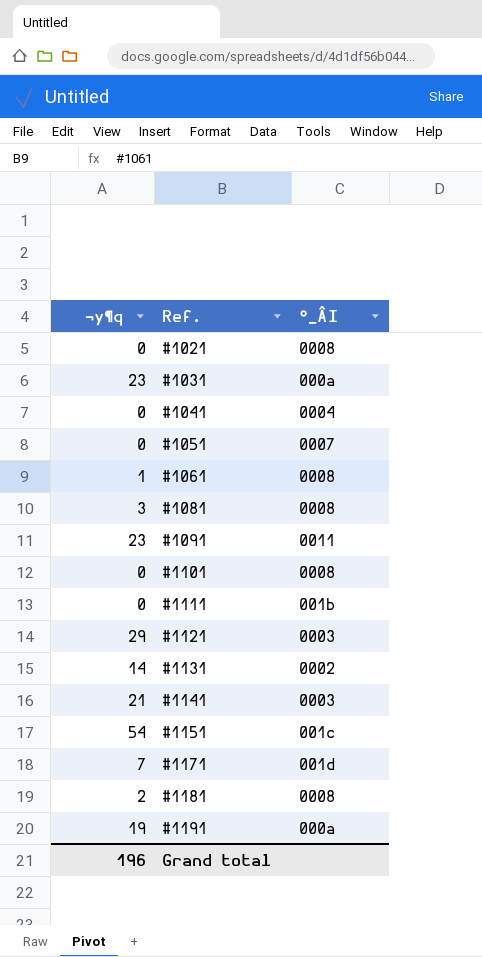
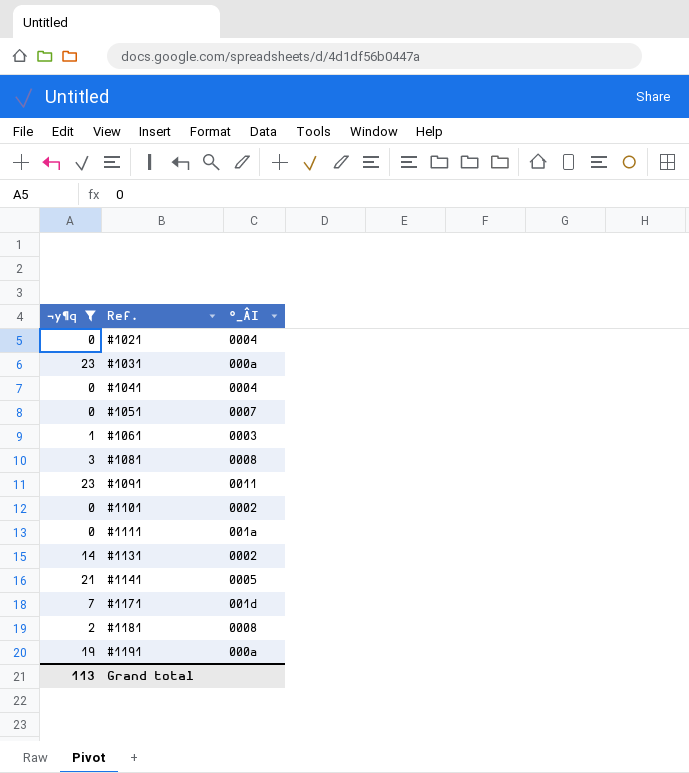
filter: none -> ¬y¶q <= 23
#1021 | °_ÂI: 0008 -> 0004
#1061 | °_ÂI: 0008 -> 0003
#1101 | °_ÂI: 0008 -> 0002
#1111 | °_ÂI: 001b -> 001a
#1141 | °_ÂI: 0003 -> 0005
Grand total | ¬y¶q: 196 -> 113

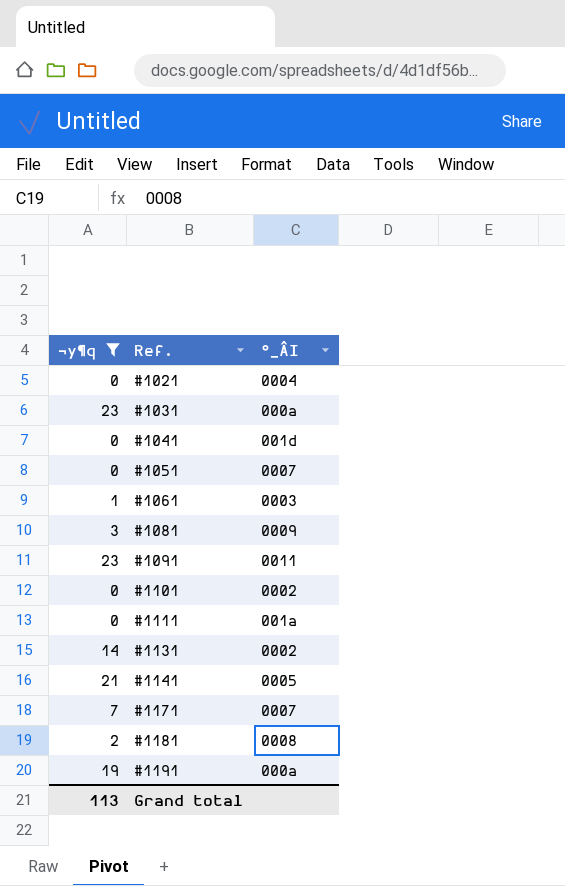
#1041 | °_ÂI: 0004 -> 001d
#1081 | °_ÂI: 0008 -> 0009
#1171 | °_ÂI: 001d -> 0007

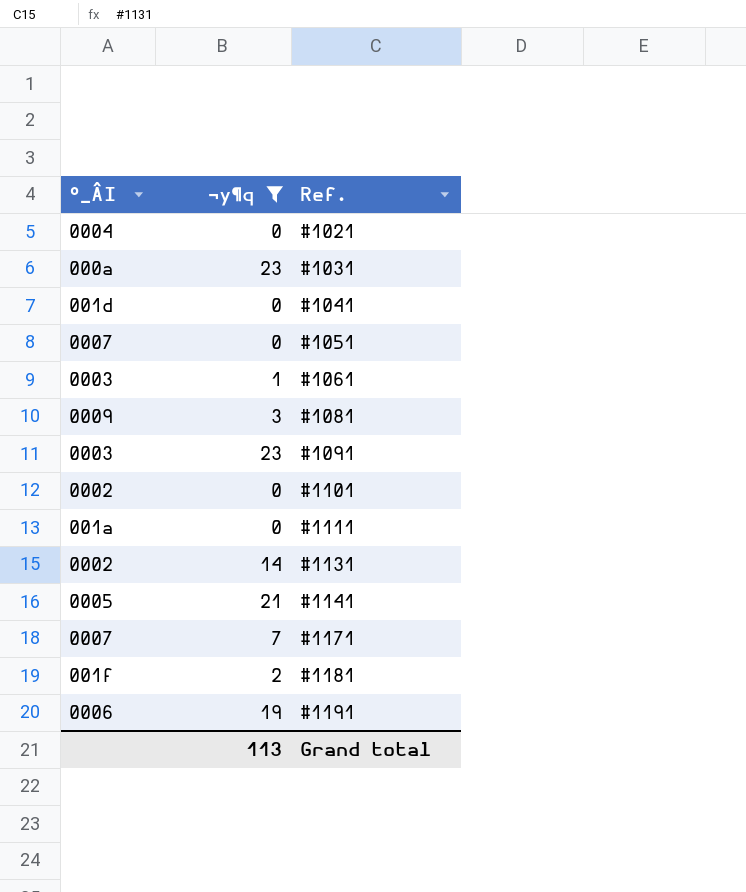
column °_ÂI | position: 3 -> 1
#1091 | °_ÂI: 0011 -> 0003
#1181 | °_ÂI: 0008 -> 001f
#1191 | °_ÂI: 000a -> 0006

